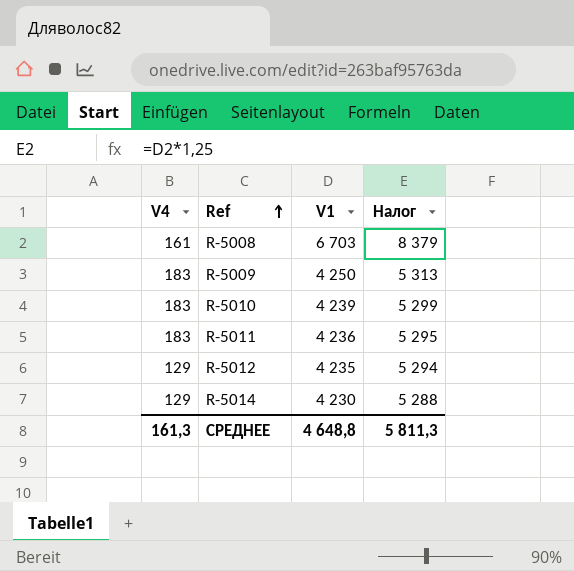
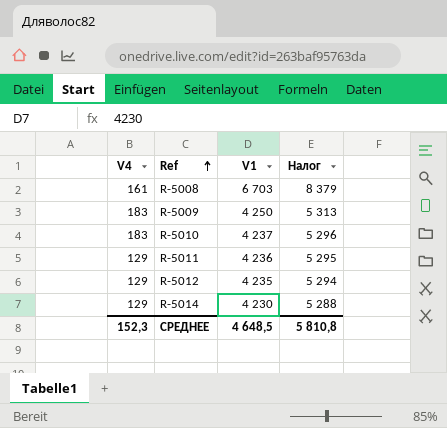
R-5010 | V1: 4 239 -> 4 237
R-5010 | Налог: 5 299 -> 5 296
R-5011 | V4: 183 -> 129
СРЕДНЕЕ | V4: 161,3 -> 152,3
СРЕДНЕЕ | V1: 4 648,8 -> 4 648,5
СРЕДНЕЕ | Налог: 5 811,3 -> 5 810,8

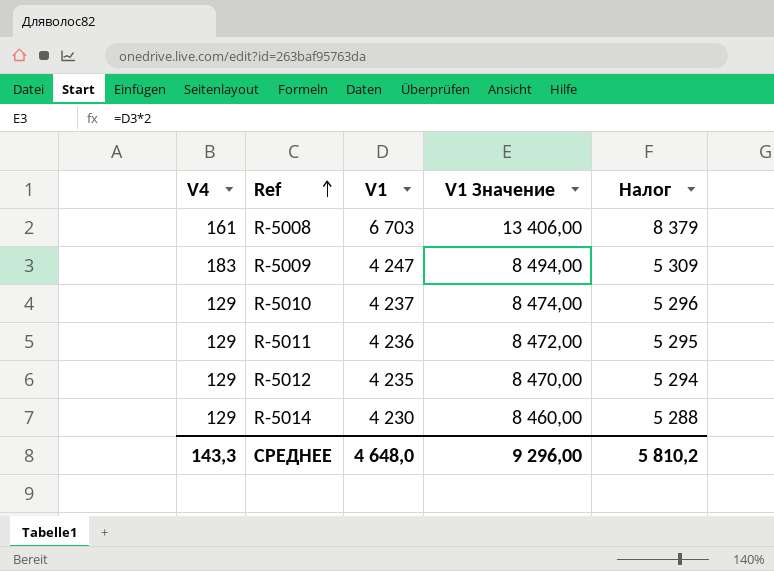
column V1 Значение | formula: none -> [V1] * 2
R-5009 | V1: 4 250 -> 4 247
R-5009 | Налог: 5 313 -> 5 309
R-5010 | V4: 183 -> 129
СРЕДНЕЕ | V4: 152,3 -> 143,3
СРЕДНЕЕ | V1: 4 648,5 -> 4 648,0
СРЕДНЕЕ | Налог: 5 810,8 -> 5 810,2

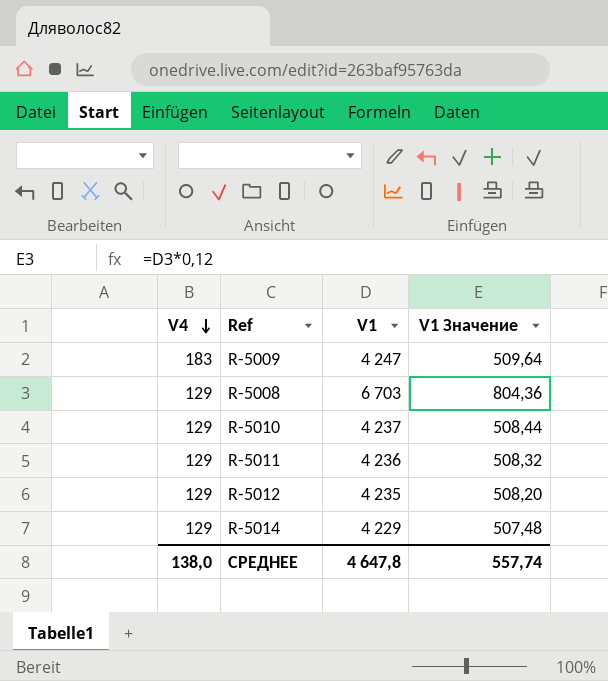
row order: Ref ascending -> V4 descending
column Налог | formula: [V1] * 1,25 -> none
column V1 Значение | formula: [V1] * 2 -> [V1] * 0,12
R-5008 | V4: 161 -> 129
R-5014 | V1: 4 230 -> 4 229
СРЕДНЕЕ | V4: 143,3 -> 138,0
СРЕДНЕЕ | V1: 4 648,0 -> 4 647,8
СРЕДНЕЕ | V1 Значение: 9 296,00 -> 557,74

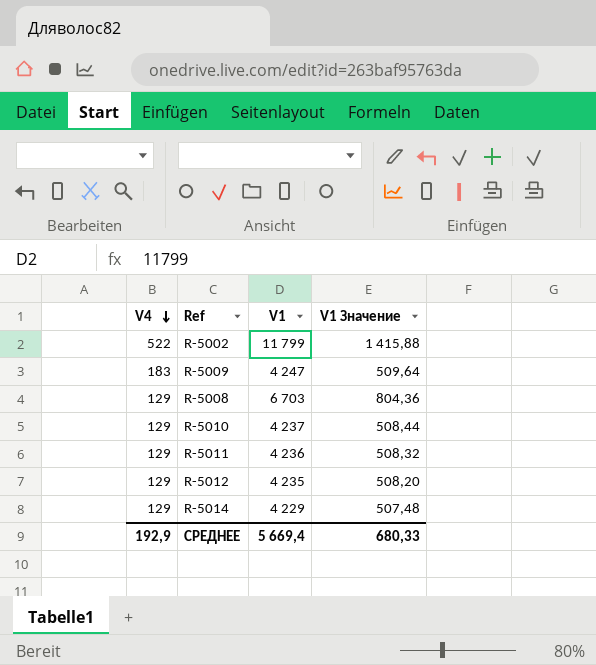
row R-5002: none -> 522 | 11 799 | 1 415,88
СРЕДНЕЕ | V4: 138,0 -> 192,9
СРЕДНЕЕ | V1: 4 647,8 -> 5 669,4
СРЕДНЕЕ | V1 Значение: 557,74 -> 680,33

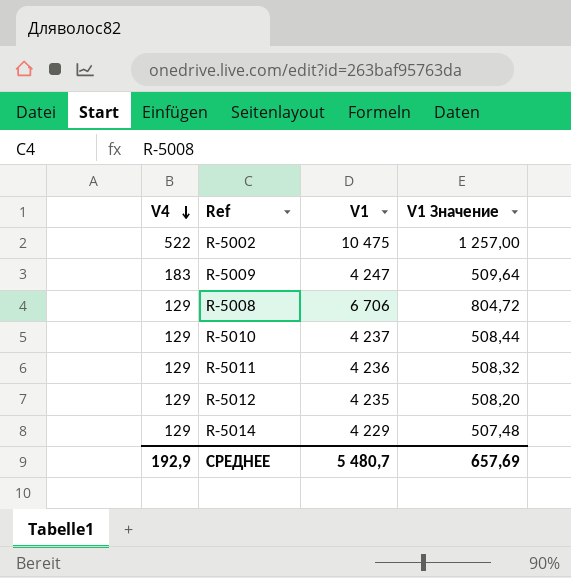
R-5002 | V1: 11 799 -> 10 475
R-5002 | V1 Значение: 1 415,88 -> 1 257,00
R-5008 | V1: 6 703 -> 6 706
R-5008 | V1 Значение: 804,36 -> 804,72
СРЕДНЕЕ | V1: 5 669,4 -> 5 480,7
СРЕДНЕЕ | V1 Значение: 680,33 -> 657,69

